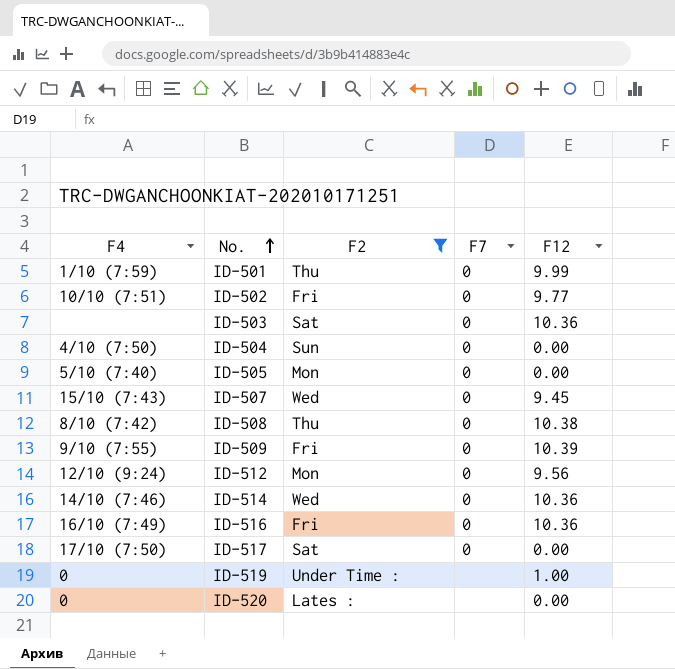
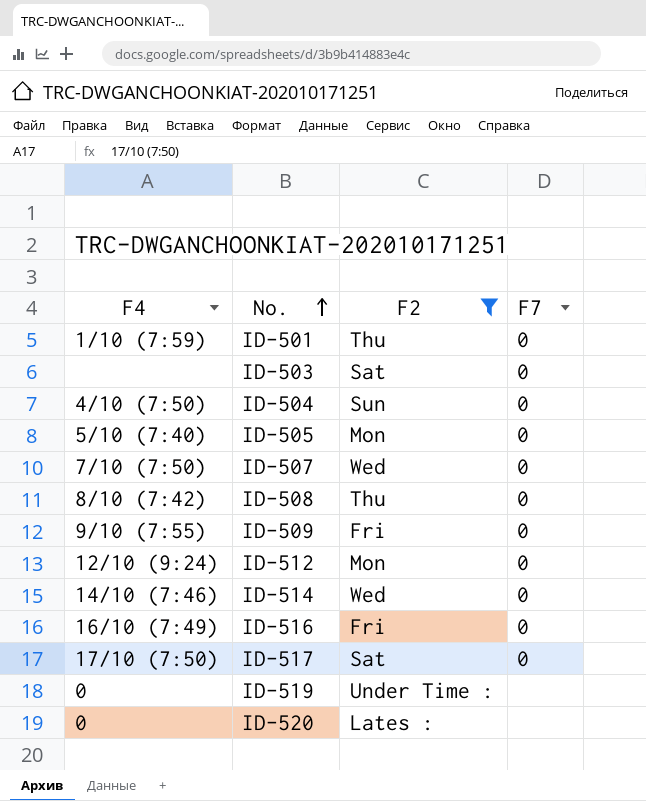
column F12 | position: 5 -> none
row ID-502: 10/10 (7:51) | Fri | 0 | 9.77 -> none
ID-507 | F4: 15/10 (7:43) -> 7/10 (7:50)

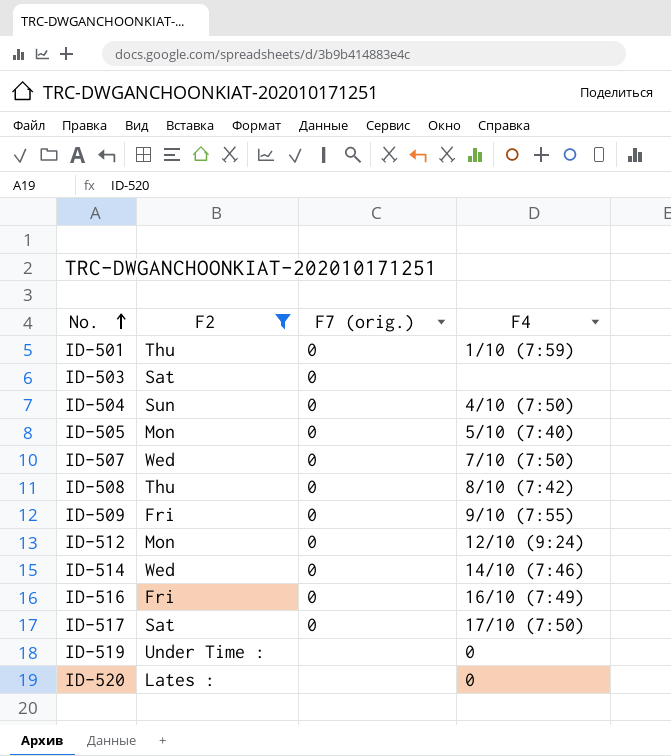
column name: F7 -> F7 (orig.)
column F4 | position: 1 -> 4

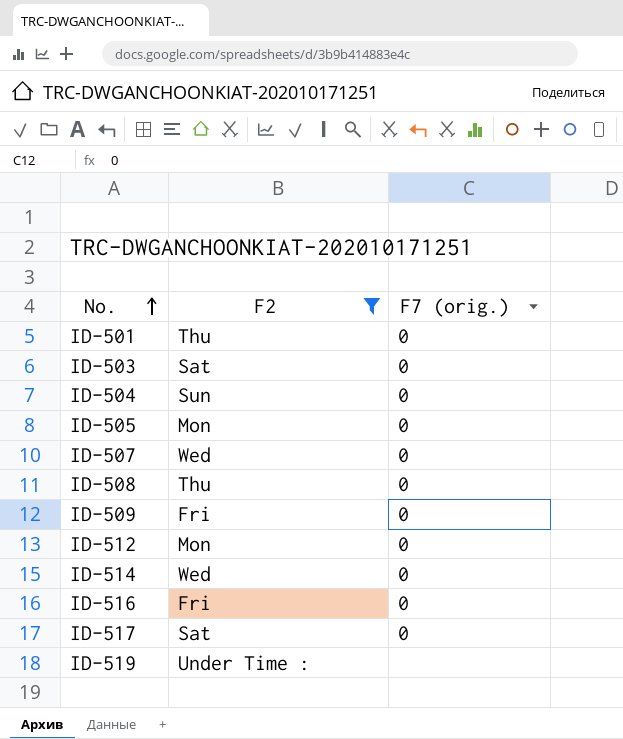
column F4 | position: 4 -> none
row ID-520: Lates : | none | 0 -> none

